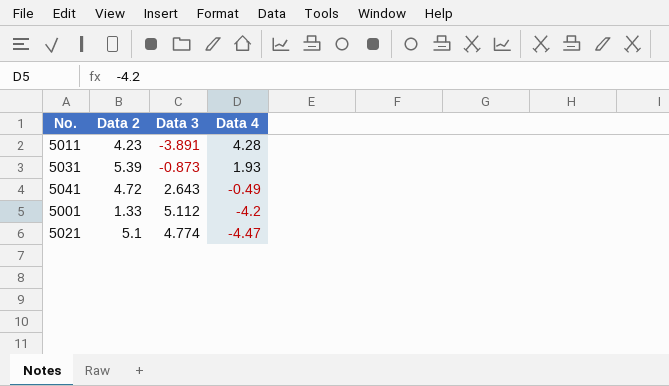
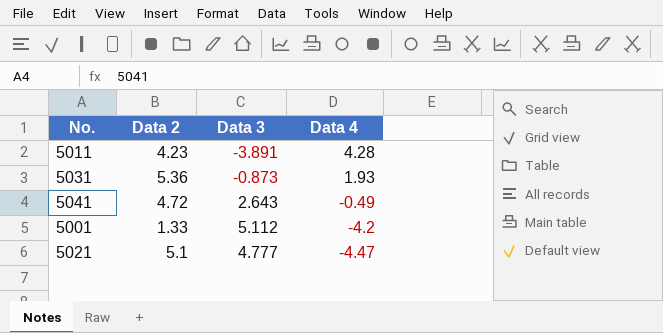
5031 | Data 2: 5.39 -> 5.36
5021 | Data 3: 4.774 -> 4.777

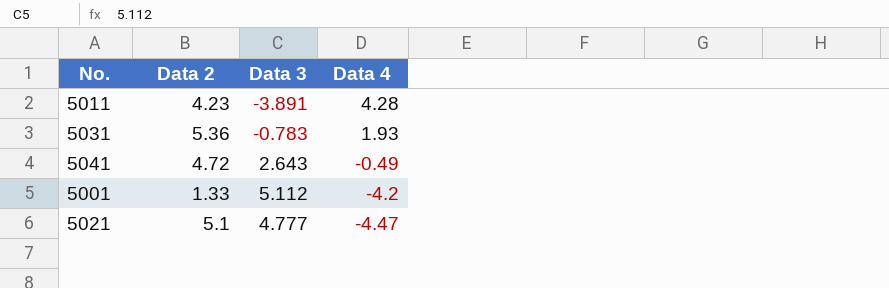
5031 | Data 3: -0.873 -> -0.783

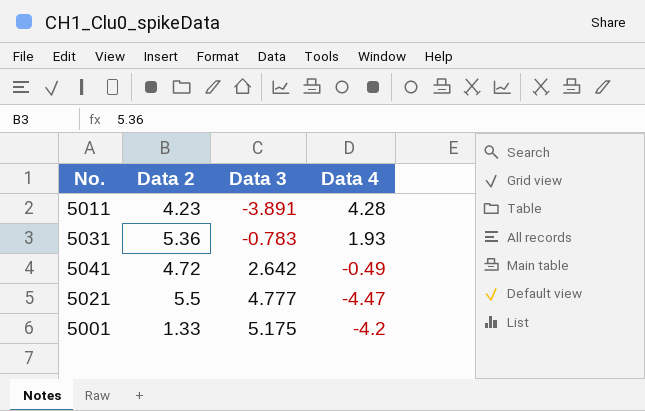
row order: Data 4 descending -> Data 3 ascending
5041 | Data 3: 2.643 -> 2.642
5021 | Data 2: 5.1 -> 5.5
5001 | Data 3: 5.112 -> 5.175

